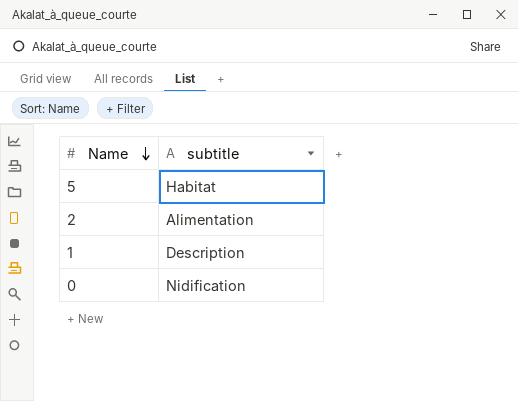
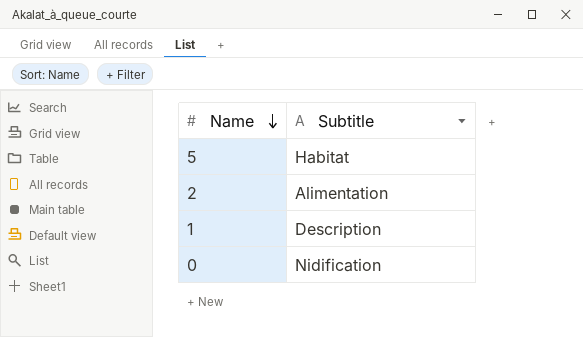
column name: subtitle -> Subtitle

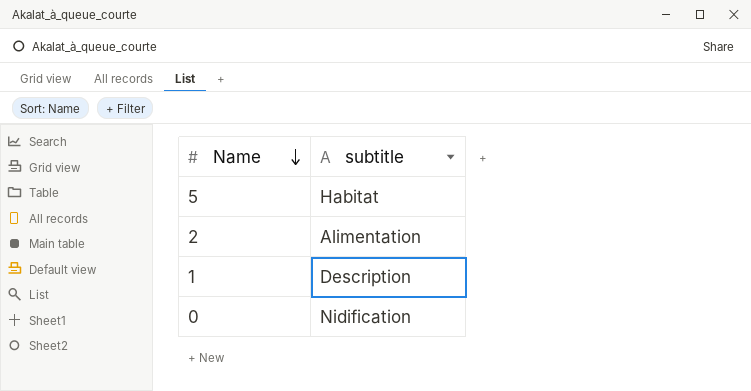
column name: Subtitle -> subtitle

